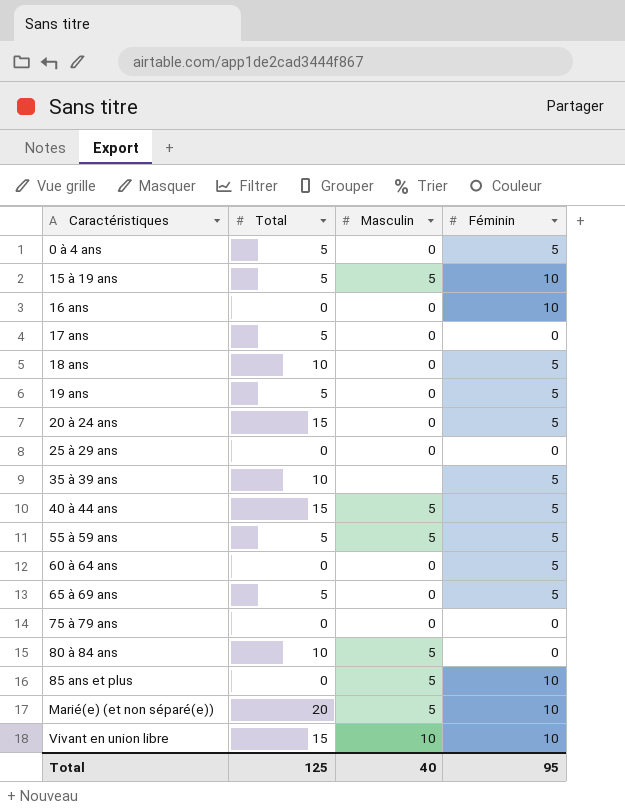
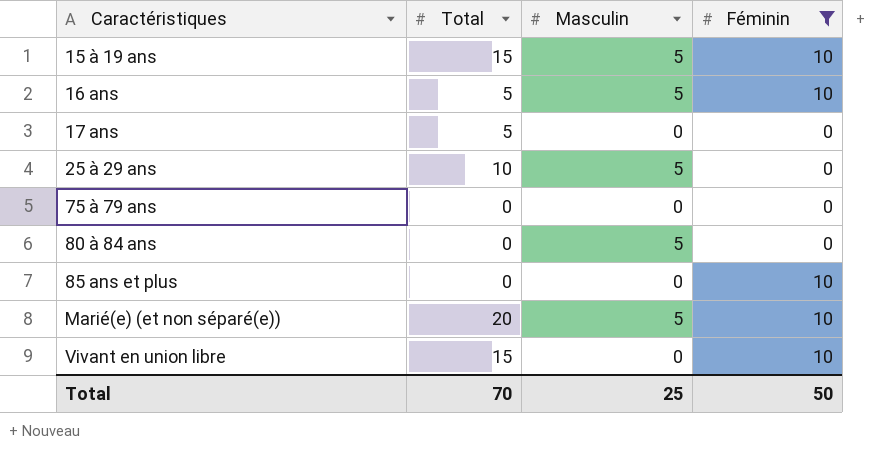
filter: none -> Féminin != 5
15 à 19 ans | Total: 5 -> 15
16 ans | Total: 0 -> 5
16 ans | Masculin: 0 -> 5
25 à 29 ans | Total: 0 -> 10
25 à 29 ans | Masculin: 0 -> 5
80 à 84 ans | Total: 10 -> 0
85 ans et plus | Masculin: 5 -> 0
Vivant en union libre | Masculin: 10 -> 0
Total | Total: 125 -> 70
Total | Masculin: 40 -> 25
Total | Féminin: 95 -> 50

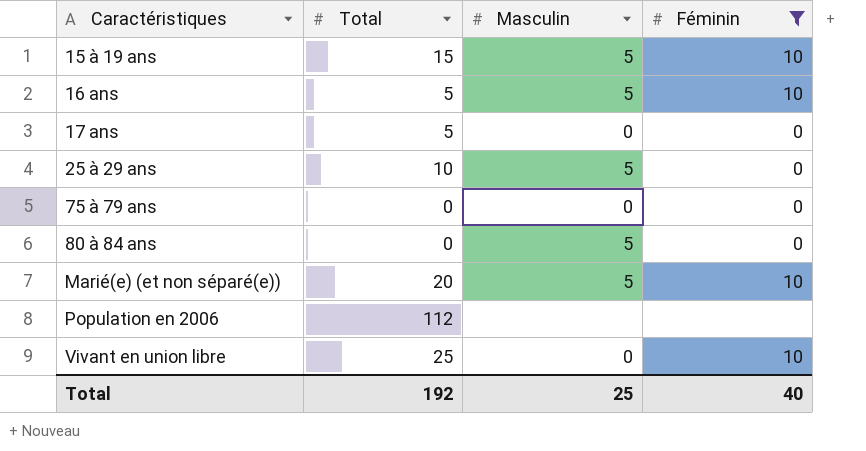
row 85 ans et plus: 0 | 0 | 10 -> none
row Population en 2006: none -> 112 | none | none
Vivant en union libre | Total: 15 -> 25
Total | Total: 70 -> 192
Total | Féminin: 50 -> 40

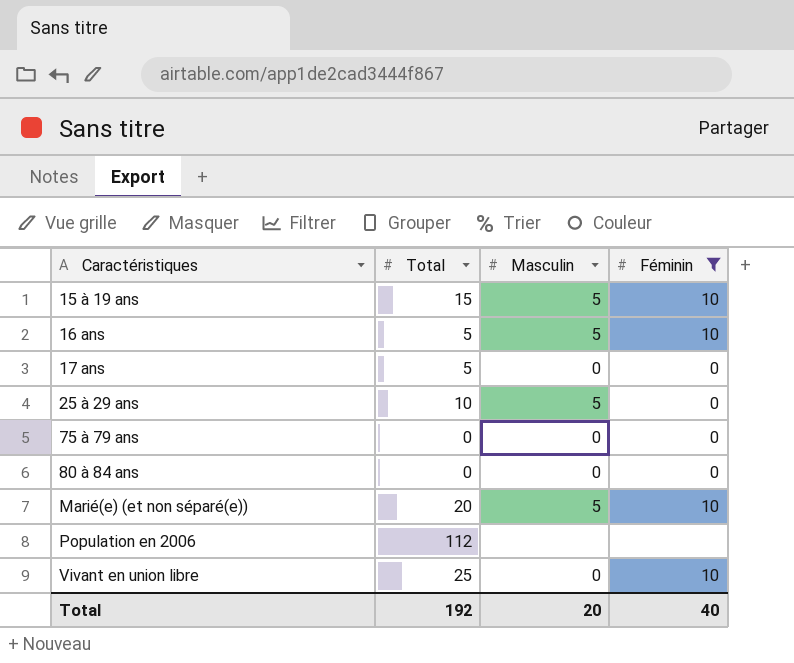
80 à 84 ans | Masculin: 5 -> 0
Total | Masculin: 25 -> 20

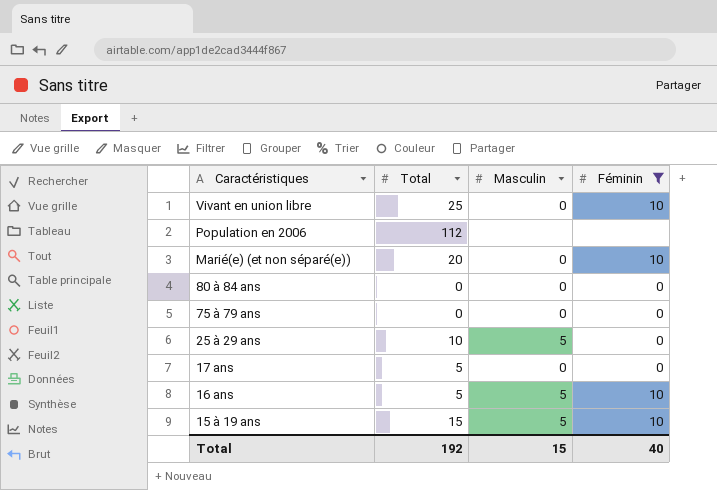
row order: Caractéristiques ascending -> Caractéristiques descending
Marié(e) (et non séparé(e)) | Masculin: 5 -> 0
Total | Masculin: 20 -> 15

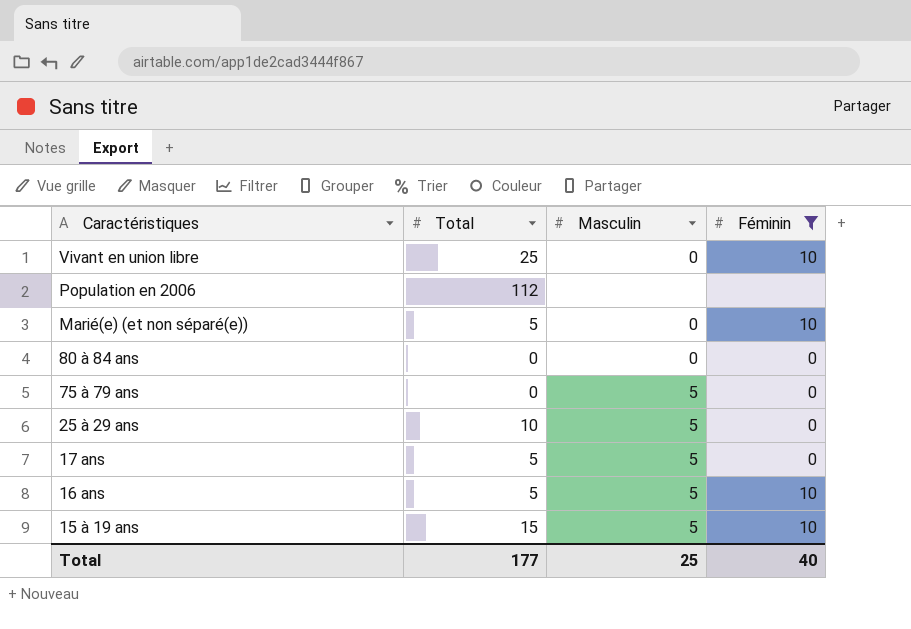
Marié(e) (et non séparé(e)) | Total: 20 -> 5
75 à 79 ans | Masculin: 0 -> 5
17 ans | Masculin: 0 -> 5
Total | Total: 192 -> 177
Total | Masculin: 15 -> 25

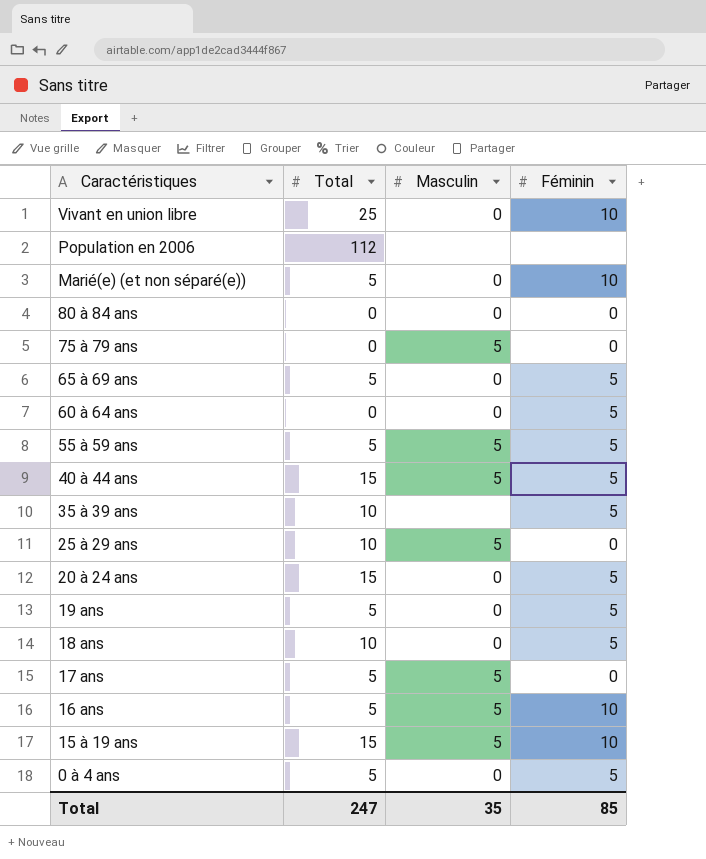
filter: Féminin != 5 -> none
Total | Total: 177 -> 247
Total | Masculin: 25 -> 35
Total | Féminin: 40 -> 85

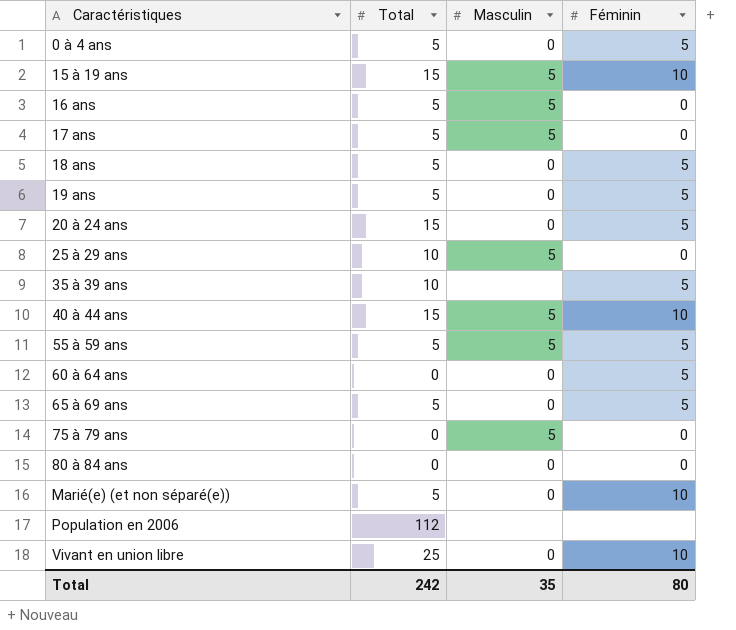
row order: Caractéristiques descending -> Caractéristiques ascending
16 ans | Féminin: 10 -> 0
18 ans | Total: 10 -> 5
40 à 44 ans | Féminin: 5 -> 10
Total | Total: 247 -> 242
Total | Féminin: 85 -> 80

